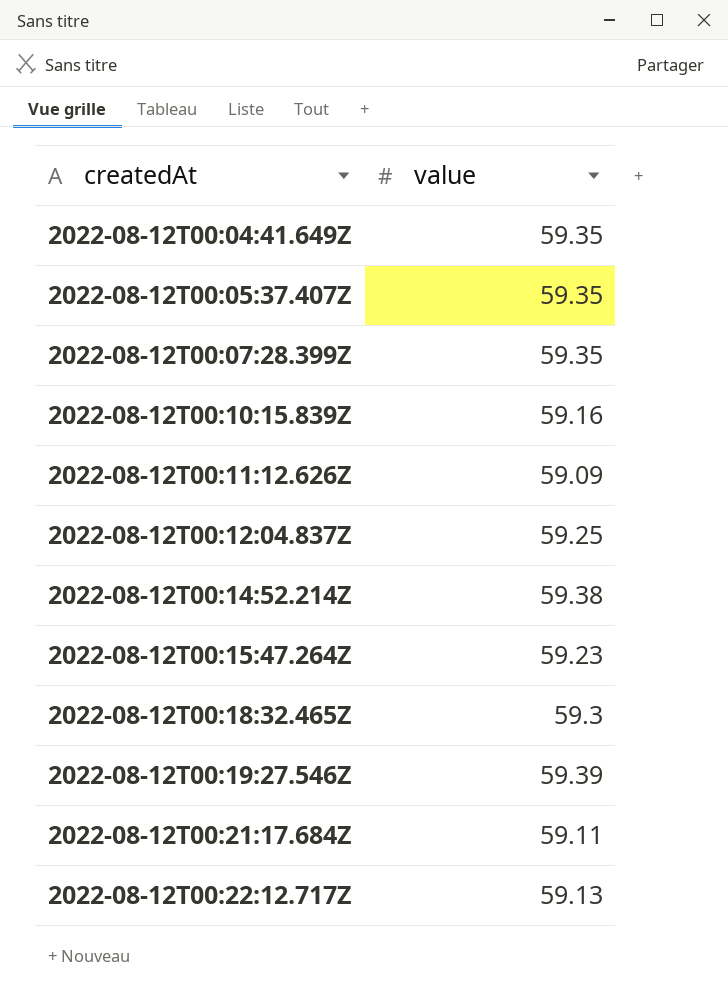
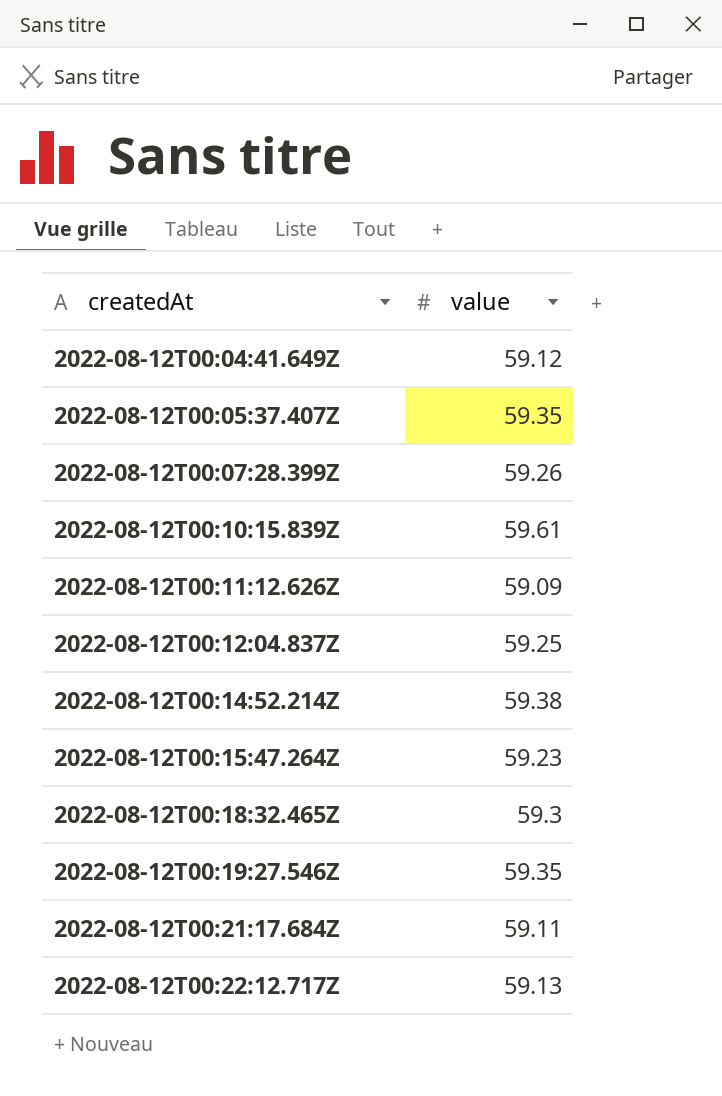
2022-08-12T00:04:41.649Z | value: 59.35 -> 59.12
2022-08-12T00:07:28.399Z | value: 59.35 -> 59.26
2022-08-12T00:10:15.839Z | value: 59.16 -> 59.61
2022-08-12T00:19:27.546Z | value: 59.39 -> 59.35

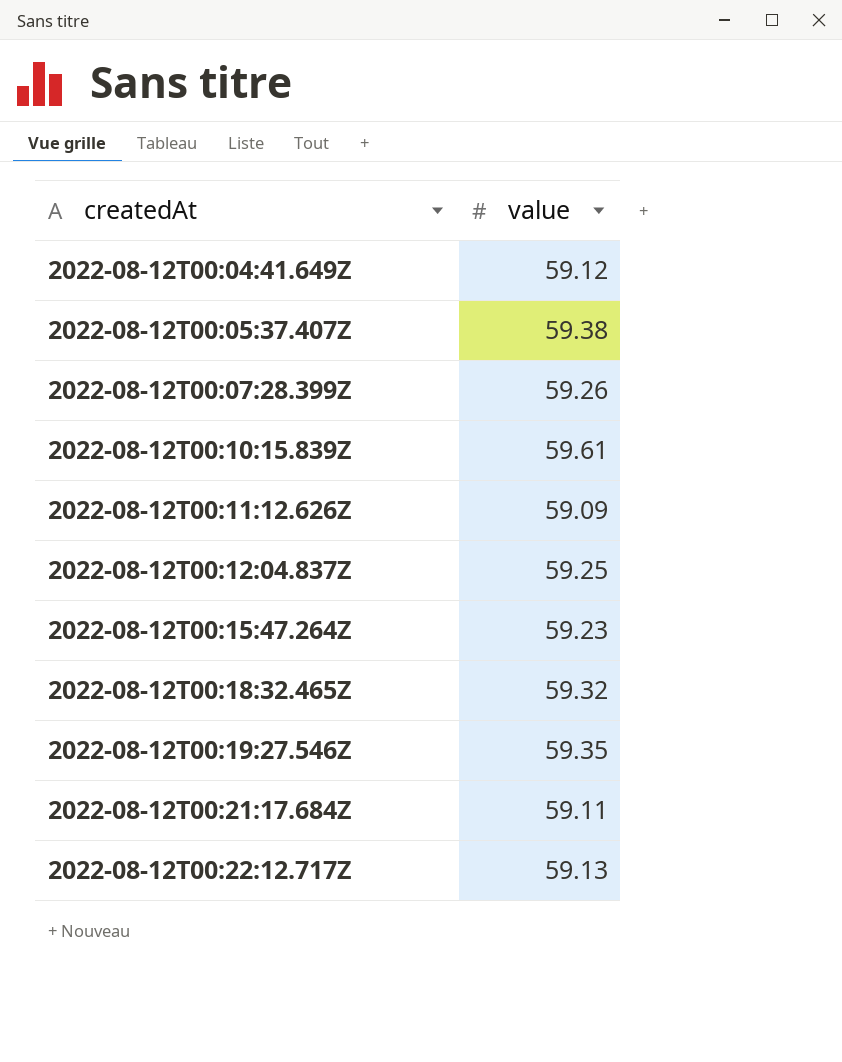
row 2022-08-12T00:14:52.214Z: 59.38 -> none
2022-08-12T00:05:37.407Z | value: 59.35 -> 59.38
2022-08-12T00:18:32.465Z | value: 59.3 -> 59.32

